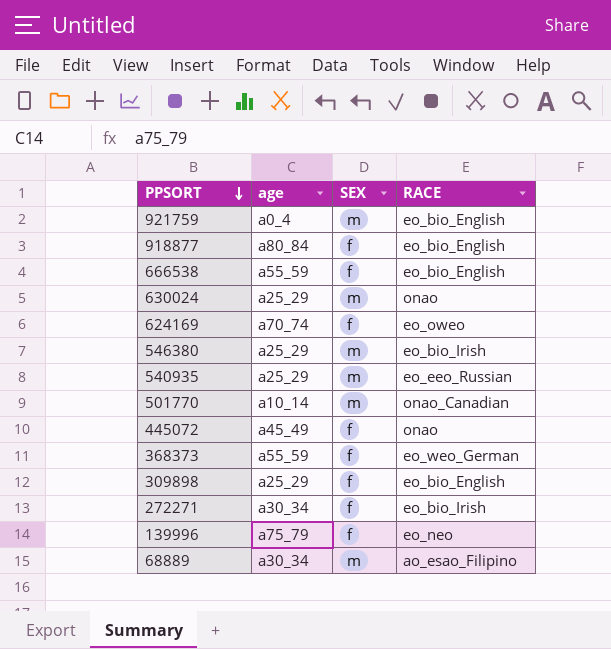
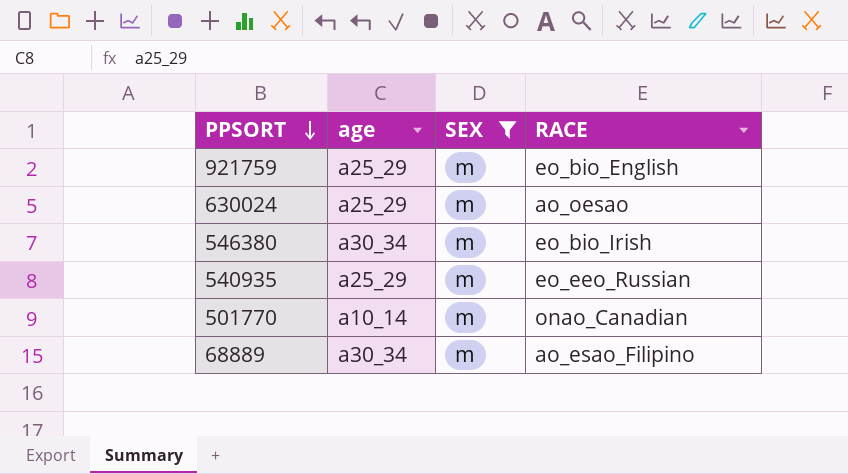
filter: none -> SEX = m
921759 | age: a0_4 -> a25_29
630024 | RACE: onao -> ao_oesao
546380 | age: a25_29 -> a30_34

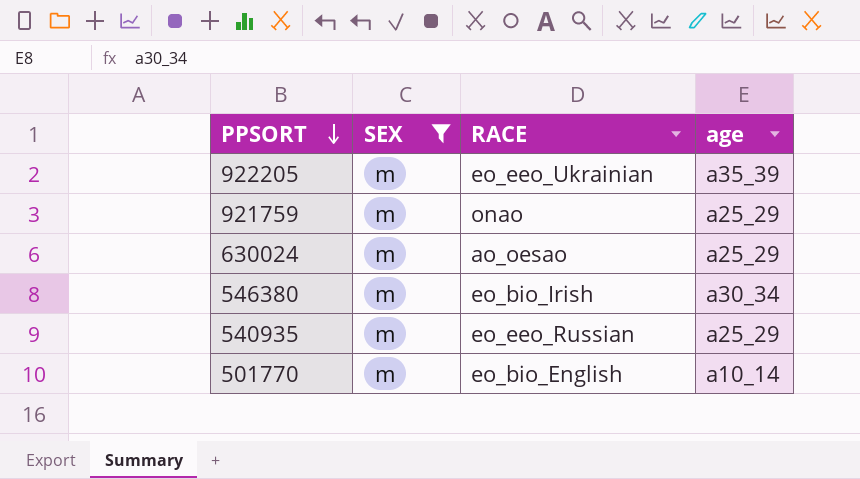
column age | position: 2 -> 4
row 68889: a30_34 | m | ao_esao_Filipino -> none
row 922205: none -> m | eo_eeo_Ukrainian | a35_39
921759 | RACE: eo_bio_English -> onao
501770 | RACE: onao_Canadian -> eo_bio_English

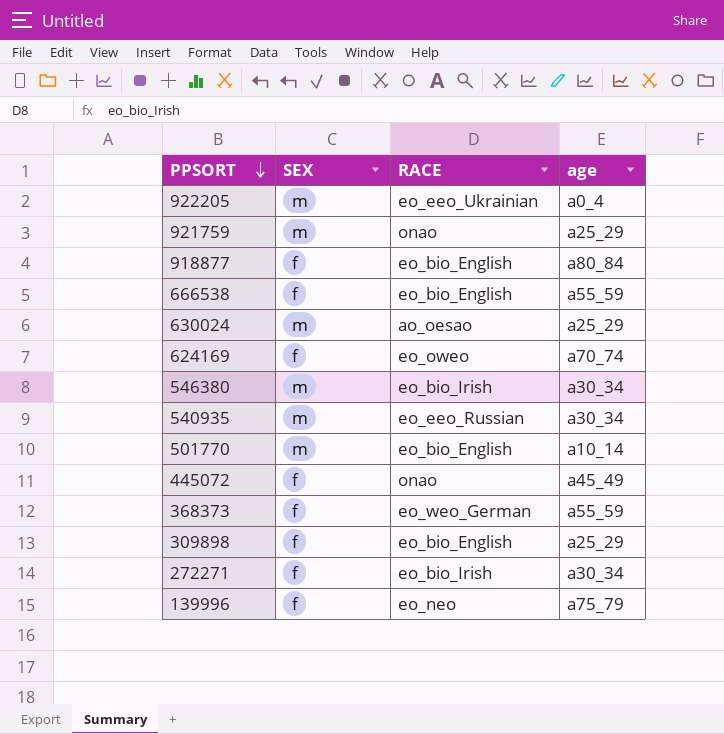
filter: SEX = m -> none
922205 | age: a35_39 -> a0_4
540935 | age: a25_29 -> a30_34

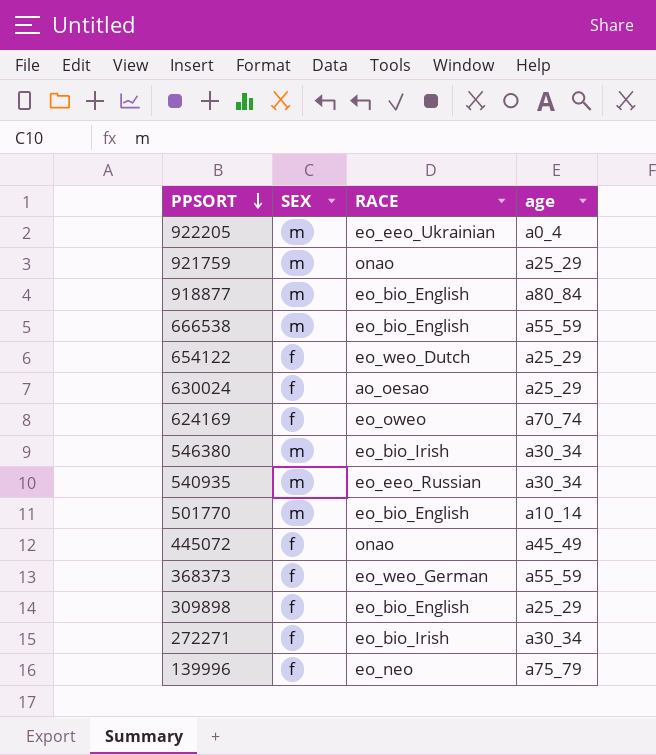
918877 | SEX: f -> m
666538 | SEX: f -> m
row 654122: none -> f | eo_weo_Dutch | a25_29
630024 | SEX: m -> f

